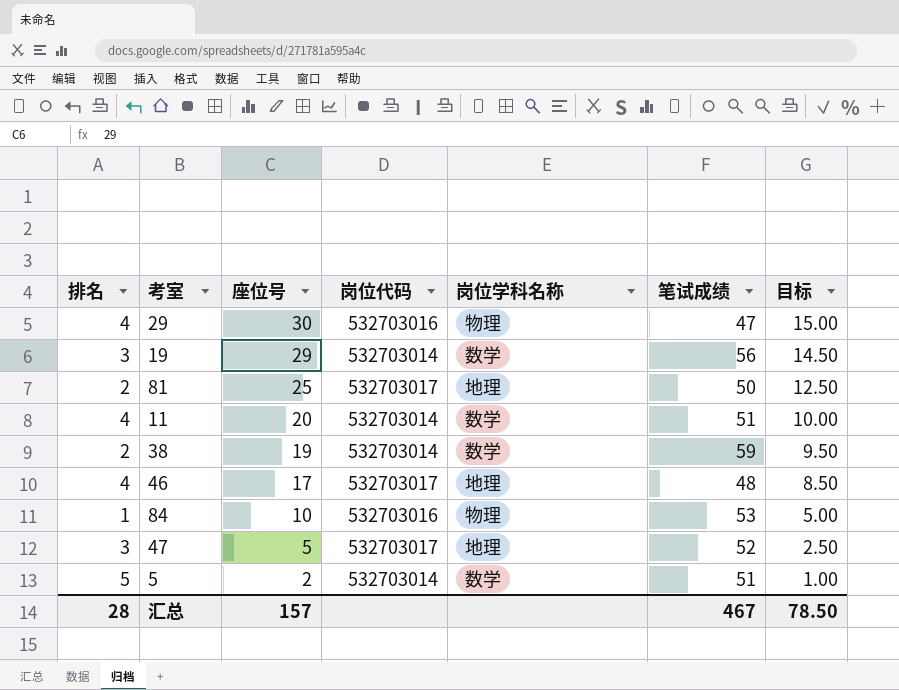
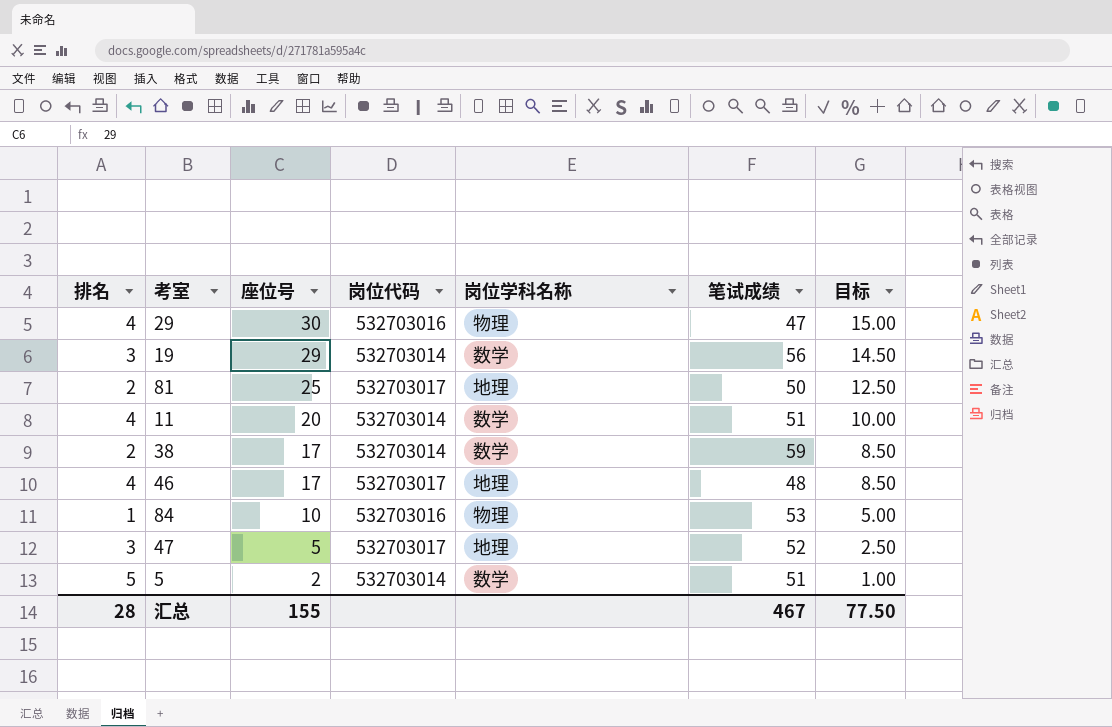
38 | 座位号: 19 -> 17
38 | 目标: 9.50 -> 8.50
汇总 | 座位号: 157 -> 155
汇总 | 目标: 78.50 -> 77.50

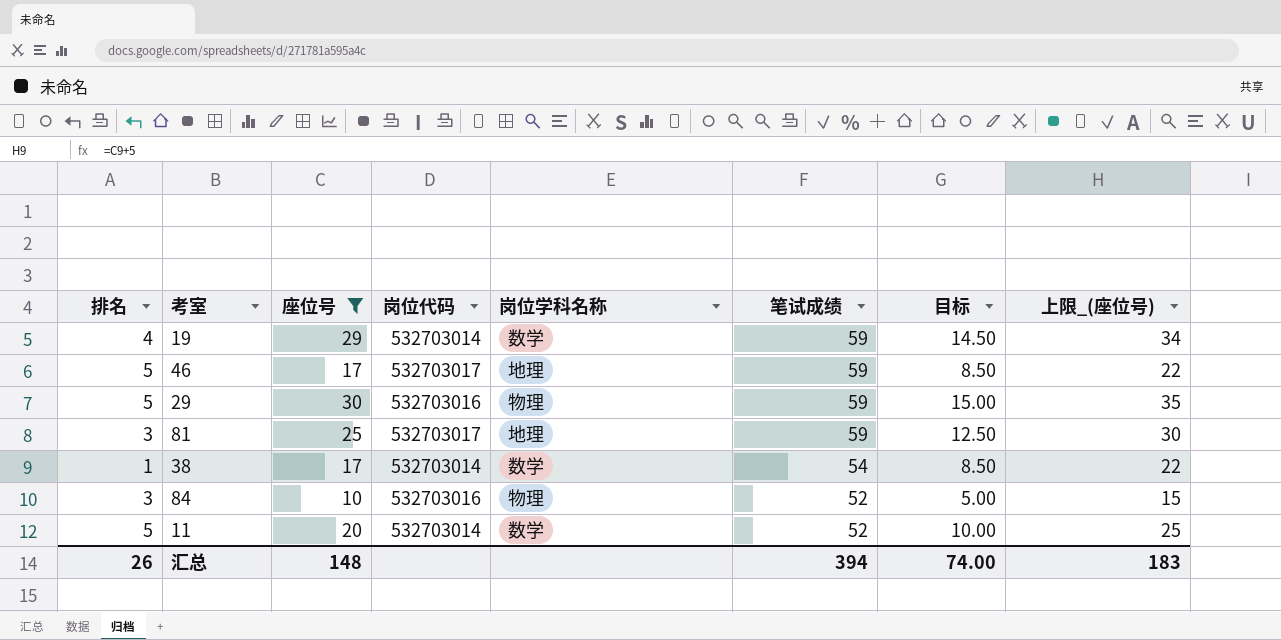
filter: none -> 座位号 >= 10
row order: 座位号 descending -> 笔试成绩 descending
column 上限_(座位号) | formula: none -> [座位号] + 5
19 | 排名: 3 -> 4
19 | 笔试成绩: 56 -> 59
46 | 排名: 4 -> 5
46 | 笔试成绩: 48 -> 59
29 | 排名: 4 -> 5
29 | 笔试成绩: 47 -> 59
81 | 排名: 2 -> 3
81 | 笔试成绩: 50 -> 59
38 | 排名: 2 -> 1
38 | 笔试成绩: 59 -> 54
84 | 排名: 1 -> 3
84 | 笔试成绩: 53 -> 52
11 | 排名: 4 -> 5
11 | 笔试成绩: 51 -> 52
汇总 | 排名: 28 -> 26
汇总 | 座位号: 155 -> 148
汇总 | 笔试成绩: 467 -> 394
汇总 | 目标: 77.50 -> 74.00

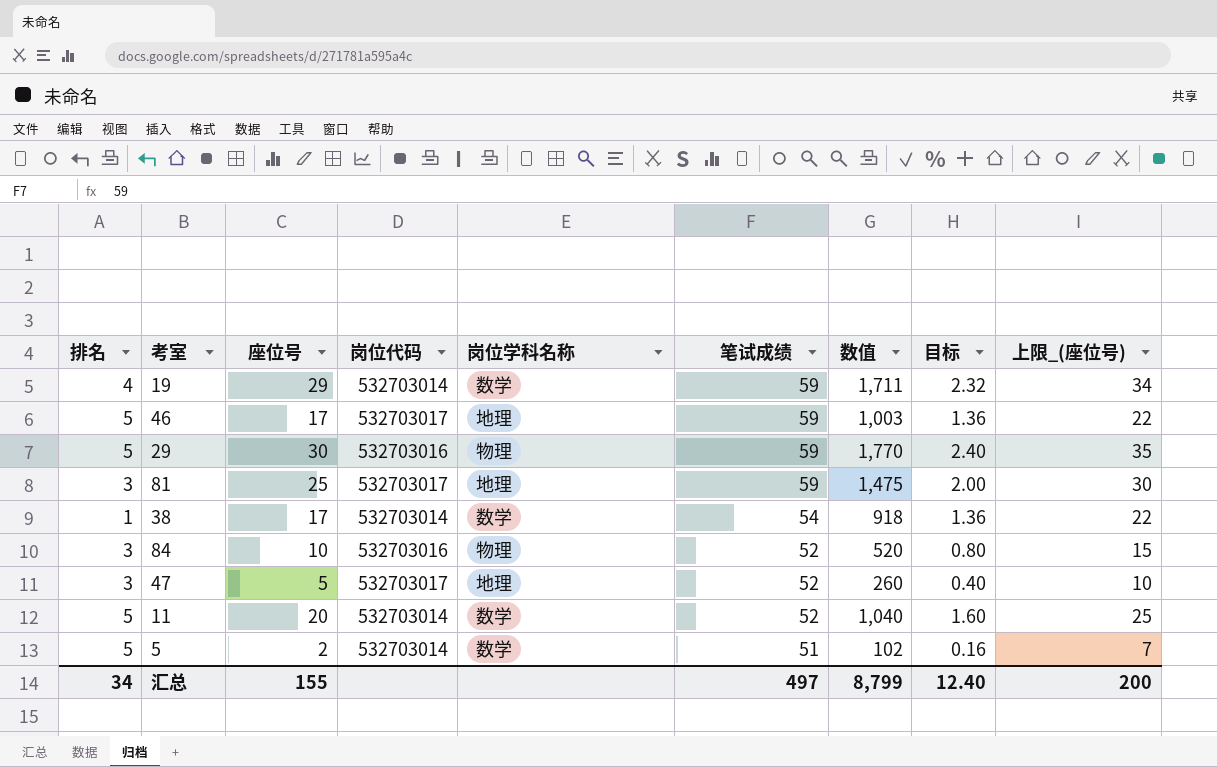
filter: 座位号 >= 10 -> none
column 数值 | formula: none -> [座位号] * [笔试成绩]
column 目标 | formula: [座位号] * 0.5 -> [座位号] * 0.08
汇总 | 排名: 26 -> 34
汇总 | 座位号: 148 -> 155
汇总 | 笔试成绩: 394 -> 497
汇总 | 目标: 74.00 -> 12.40
汇总 | 上限_(座位号): 183 -> 200

